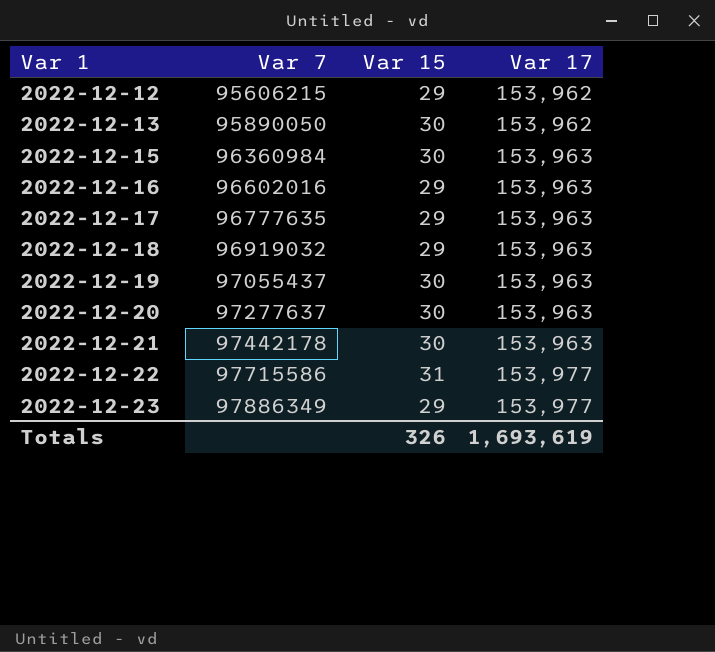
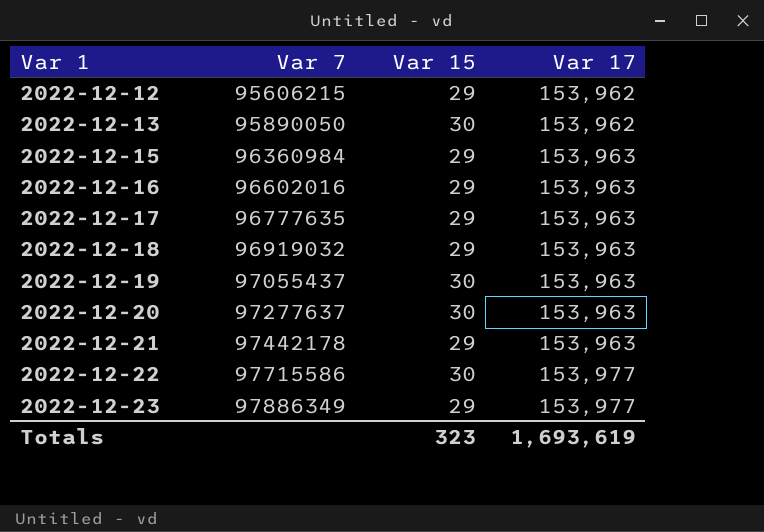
2022-12-15 | Var 15: 30 -> 29
2022-12-21 | Var 15: 30 -> 29
2022-12-22 | Var 15: 31 -> 30
Totals | Var 15: 326 -> 323

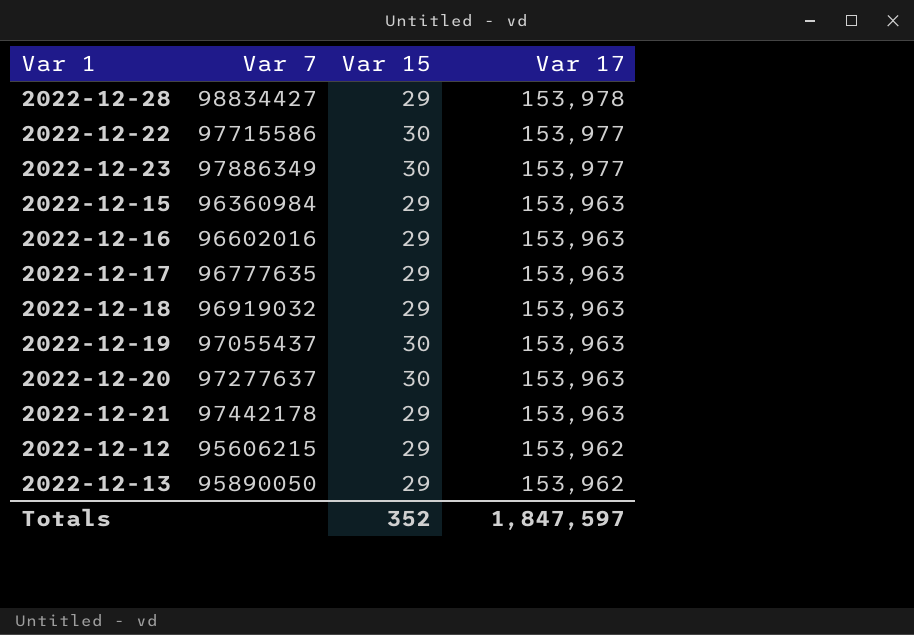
row order: Var 1 ascending -> Var 17 descending
row 2022-12-28: none -> 98834427 | 29 | 153,978
2022-12-23 | Var 15: 29 -> 30
2022-12-13 | Var 15: 30 -> 29
Totals | Var 15: 323 -> 352
Totals | Var 17: 1,693,619 -> 1,847,597

